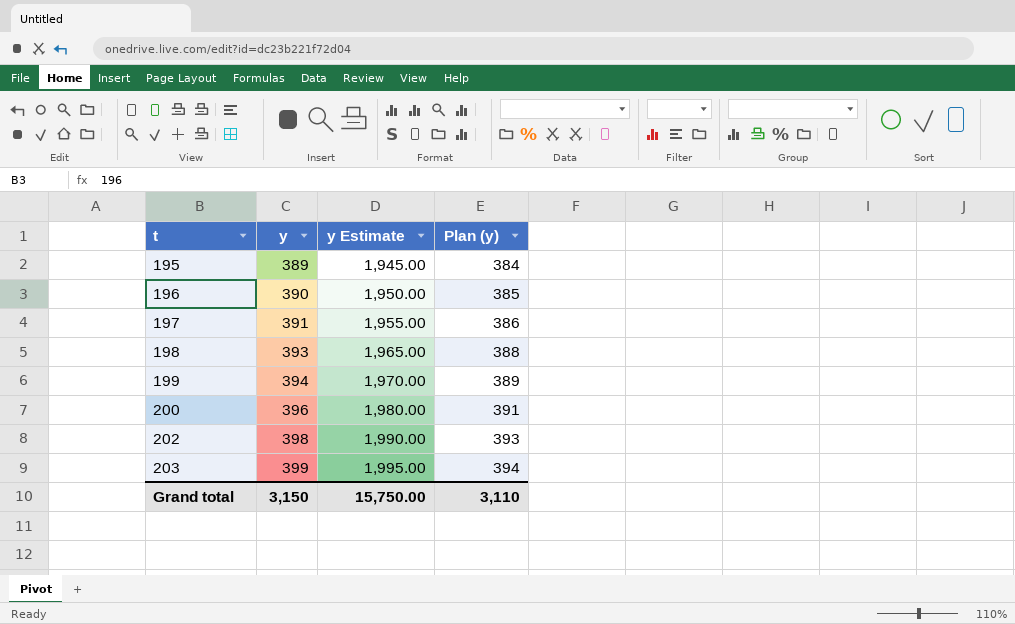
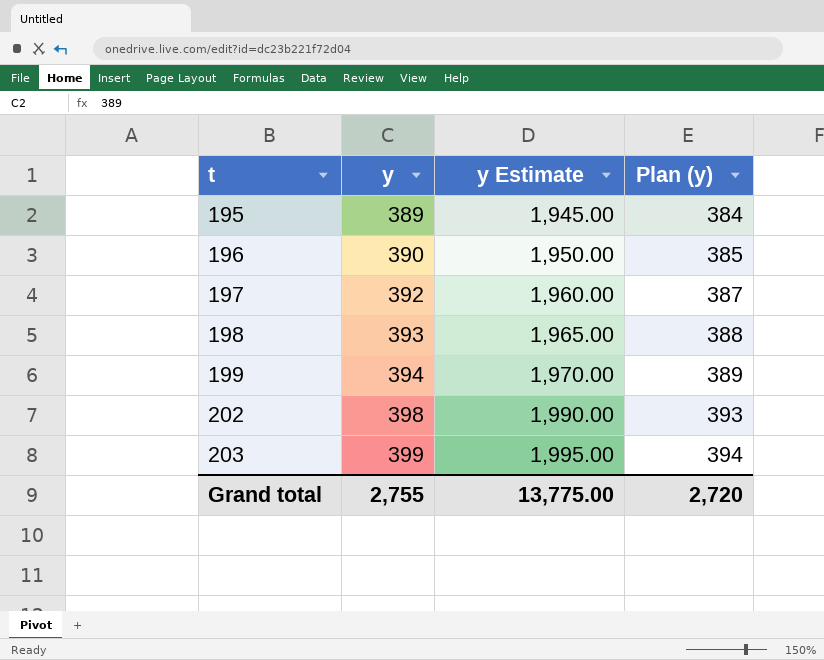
row 200: 396 | 1,980.00 | 391 -> none
197 | y: 391 -> 392
197 | y Estimate: 1,955.00 -> 1,960.00
197 | Plan (y): 386 -> 387
Grand total | y: 3,150 -> 2,755
Grand total | y Estimate: 15,750.00 -> 13,775.00
Grand total | Plan (y): 3,110 -> 2,720

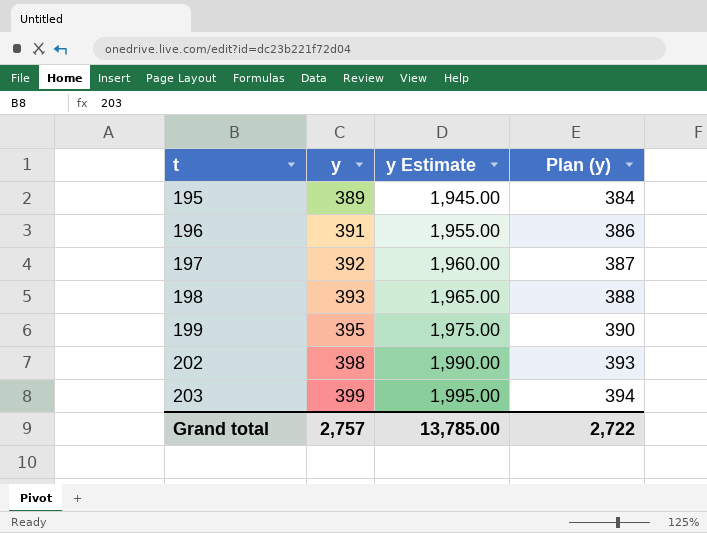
196 | y: 390 -> 391
196 | y Estimate: 1,950.00 -> 1,955.00
196 | Plan (y): 385 -> 386
199 | y: 394 -> 395
199 | y Estimate: 1,970.00 -> 1,975.00
199 | Plan (y): 389 -> 390
Grand total | y: 2,755 -> 2,757
Grand total | y Estimate: 13,775.00 -> 13,785.00
Grand total | Plan (y): 2,720 -> 2,722

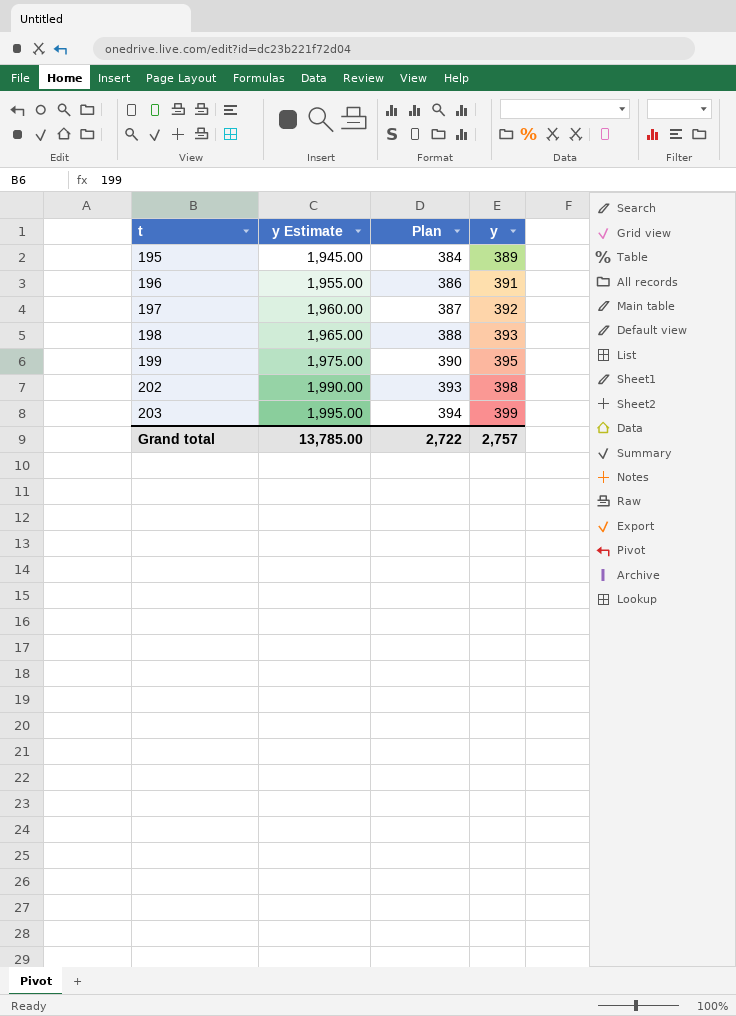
column name: Plan (y) -> Plan
column y | position: 2 -> 4

